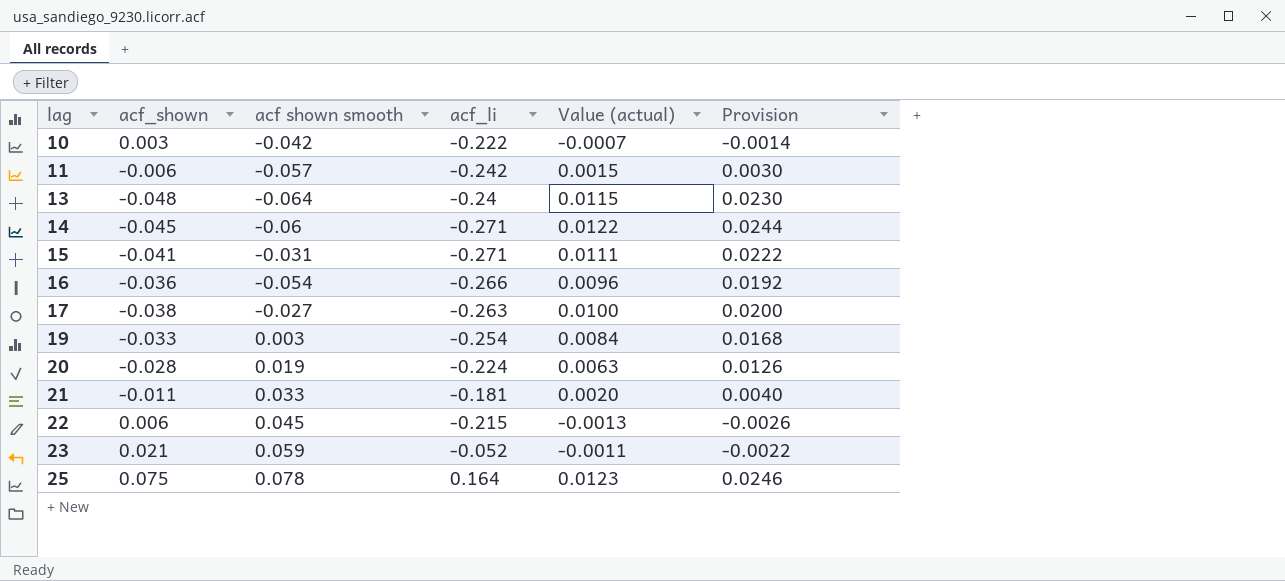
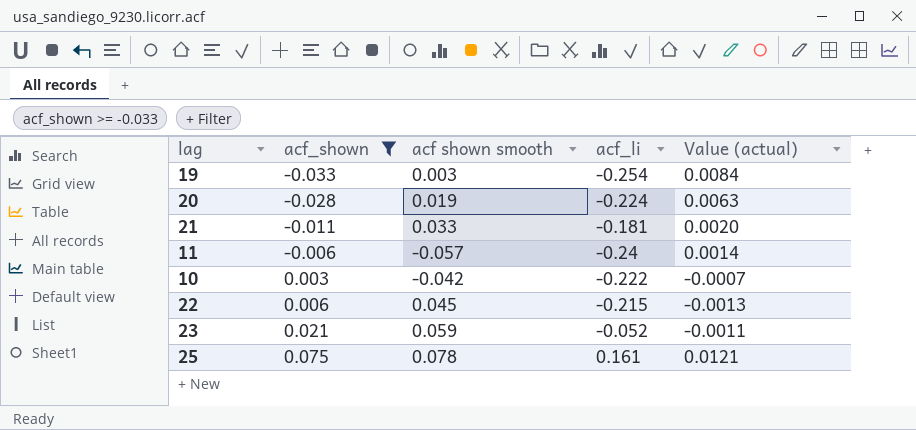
filter: none -> acf_shown >= -0.033
row order: lag ascending -> acf_shown ascending
column Provision | formula: [Value (actual)] * 2 -> none
11 | acf_li: -0.242 -> -0.24
11 | Value (actual): 0.0015 -> 0.0014
25 | acf_li: 0.164 -> 0.161
25 | Value (actual): 0.0123 -> 0.0121

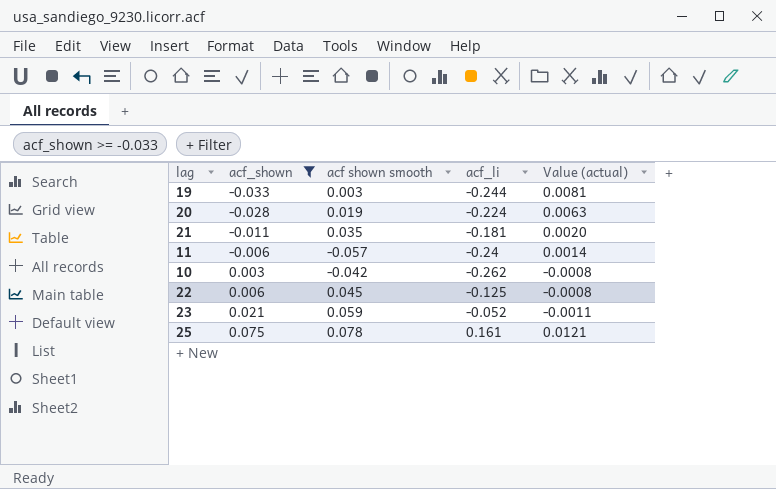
19 | acf_li: -0.254 -> -0.244
19 | Value (actual): 0.0084 -> 0.0081
21 | acf shown smooth: 0.033 -> 0.035
10 | acf_li: -0.222 -> -0.262
10 | Value (actual): -0.0007 -> -0.0008
22 | acf_li: -0.215 -> -0.125
22 | Value (actual): -0.0013 -> -0.0008

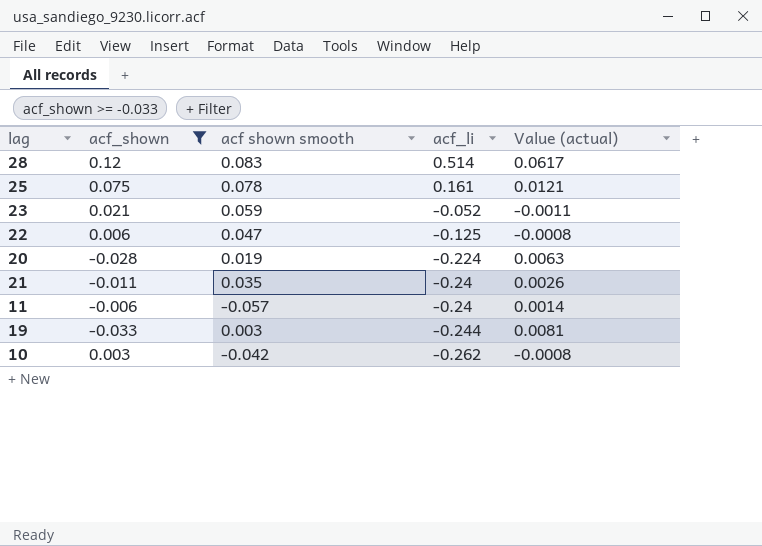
row order: acf_shown ascending -> acf_li descending
row 28: none -> 0.12 | 0.083 | 0.514 | 0.0617
22 | acf shown smooth: 0.045 -> 0.047
21 | acf_li: -0.181 -> -0.24
21 | Value (actual): 0.0020 -> 0.0026

